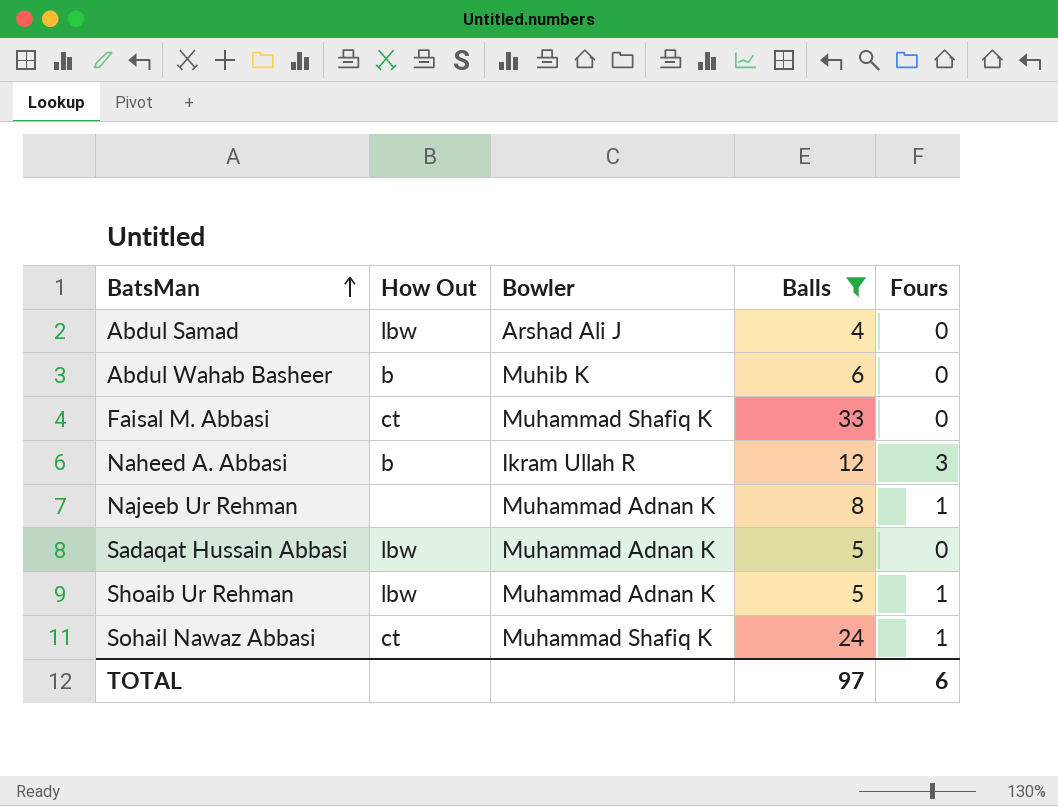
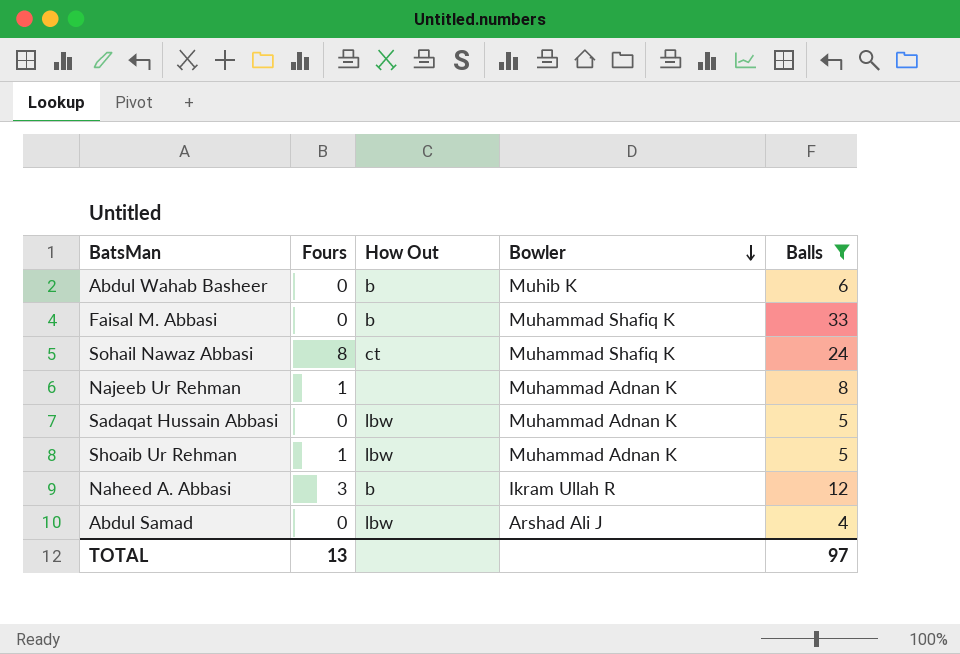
row order: BatsMan ascending -> Bowler descending
column Fours | position: 5 -> 2
Faisal M. Abbasi | How Out: ct -> b
Sohail Nawaz Abbasi | Fours: 1 -> 8
TOTAL | Fours: 6 -> 13

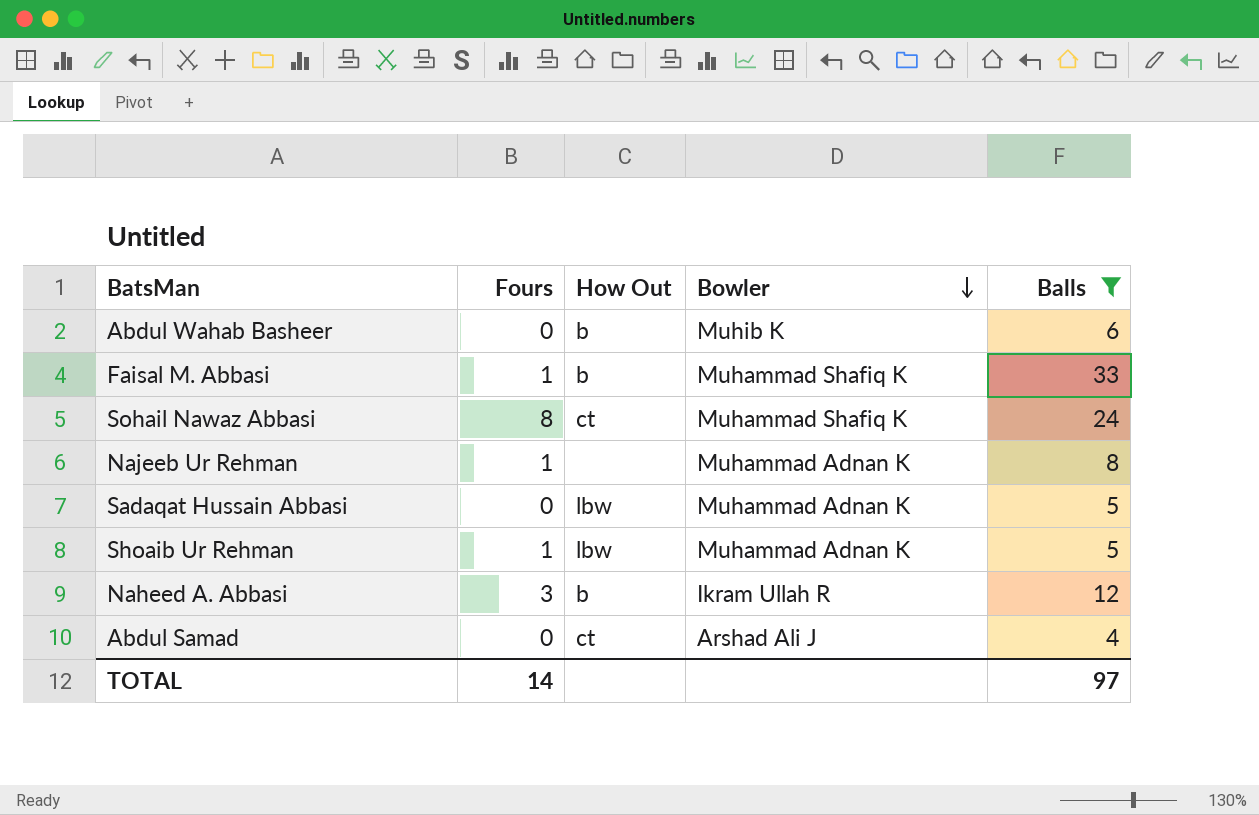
Faisal M. Abbasi | Fours: 0 -> 1
Abdul Samad | How Out: lbw -> ct
TOTAL | Fours: 13 -> 14

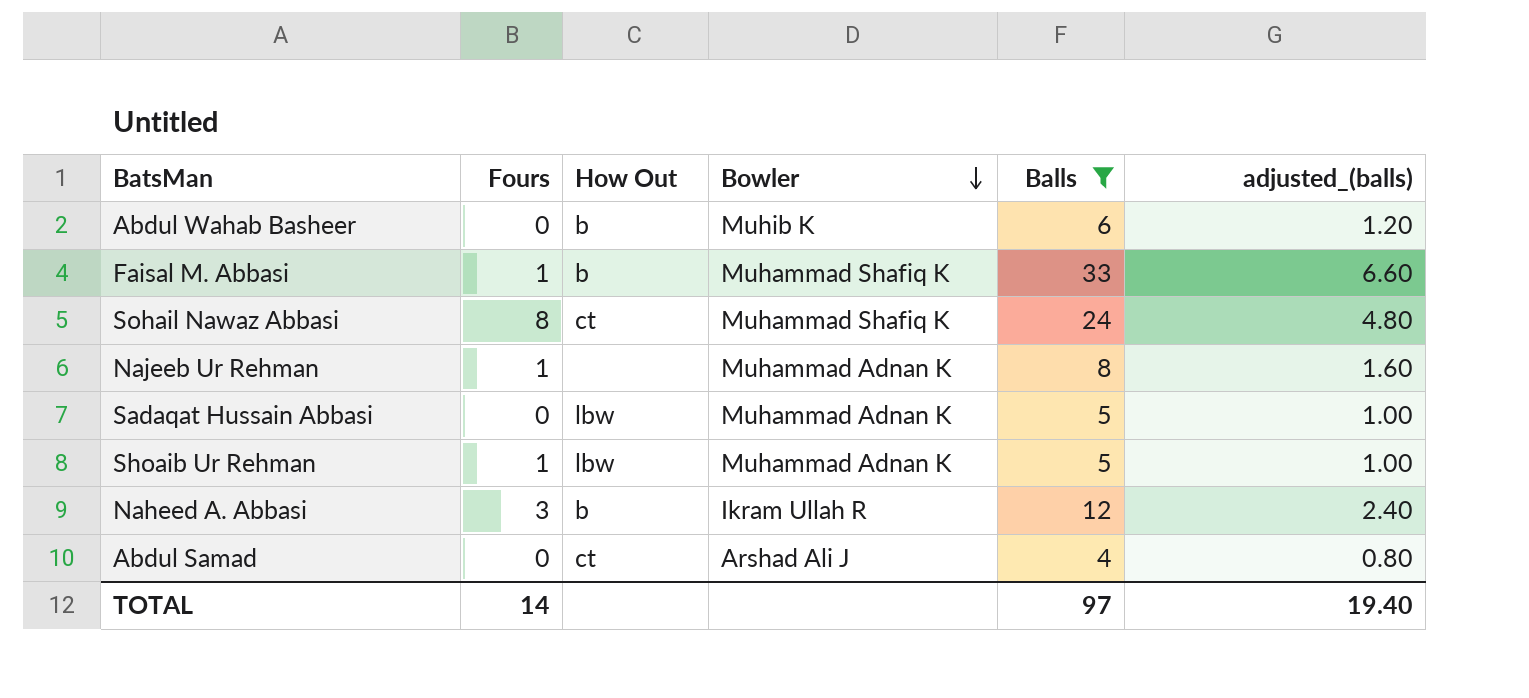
column adjusted_(balls) | formula: none -> [Balls] * 0.2

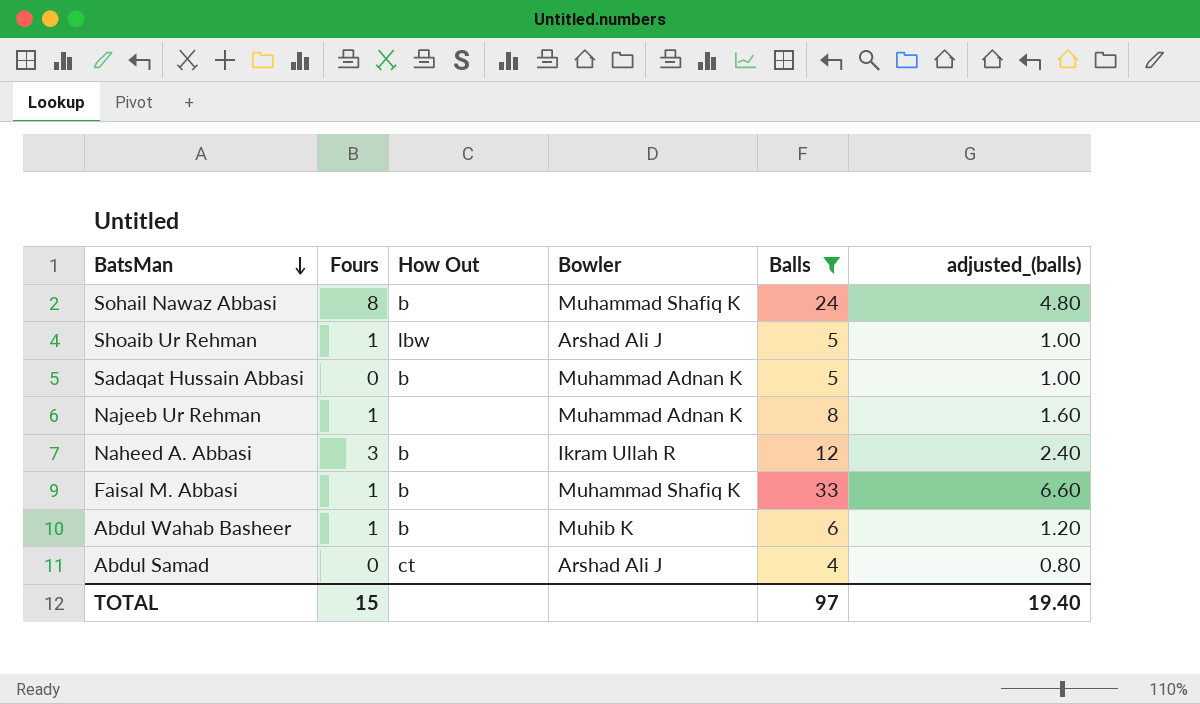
row order: Bowler descending -> BatsMan descending
Sohail Nawaz Abbasi | How Out: ct -> b
Shoaib Ur Rehman | Bowler: Muhammad Adnan K -> Arshad Ali J
Sadaqat Hussain Abbasi | How Out: lbw -> b
Abdul Wahab Basheer | Fours: 0 -> 1
TOTAL | Fours: 14 -> 15

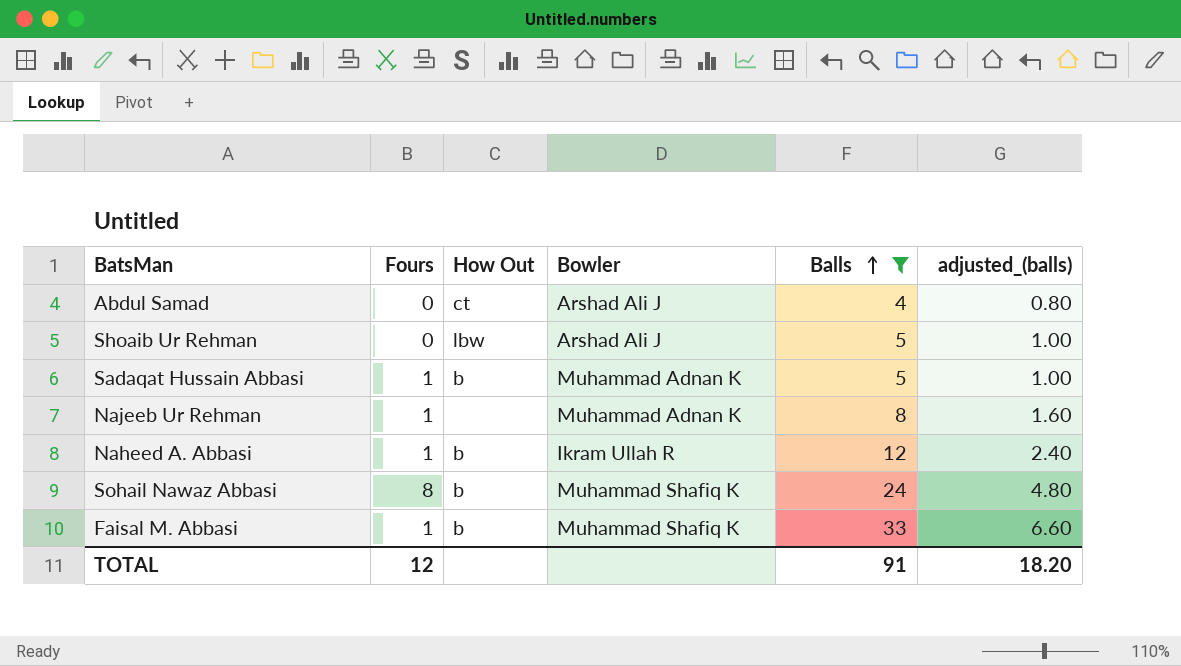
row order: BatsMan descending -> Balls ascending
row Abdul Wahab Basheer: 1 | b | Muhib K | 6 | 1.20 -> none
Shoaib Ur Rehman | Fours: 1 -> 0
Sadaqat Hussain Abbasi | Fours: 0 -> 1
Naheed A. Abbasi | Fours: 3 -> 1
TOTAL | Fours: 15 -> 12
TOTAL | Balls: 97 -> 91
TOTAL | adjusted_(balls): 19.40 -> 18.20

